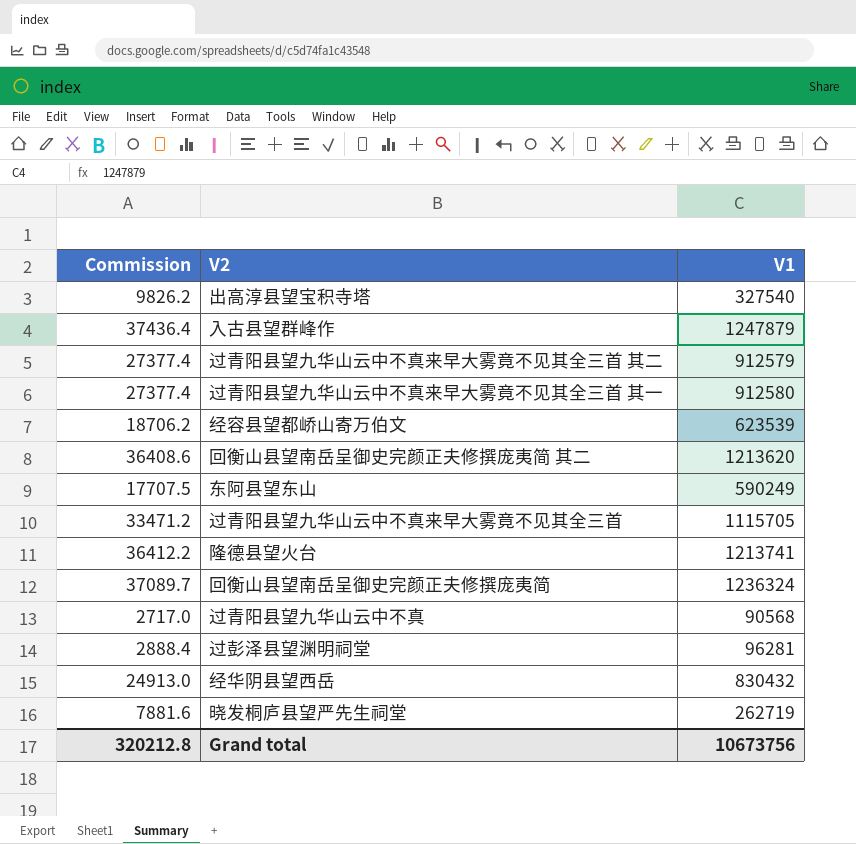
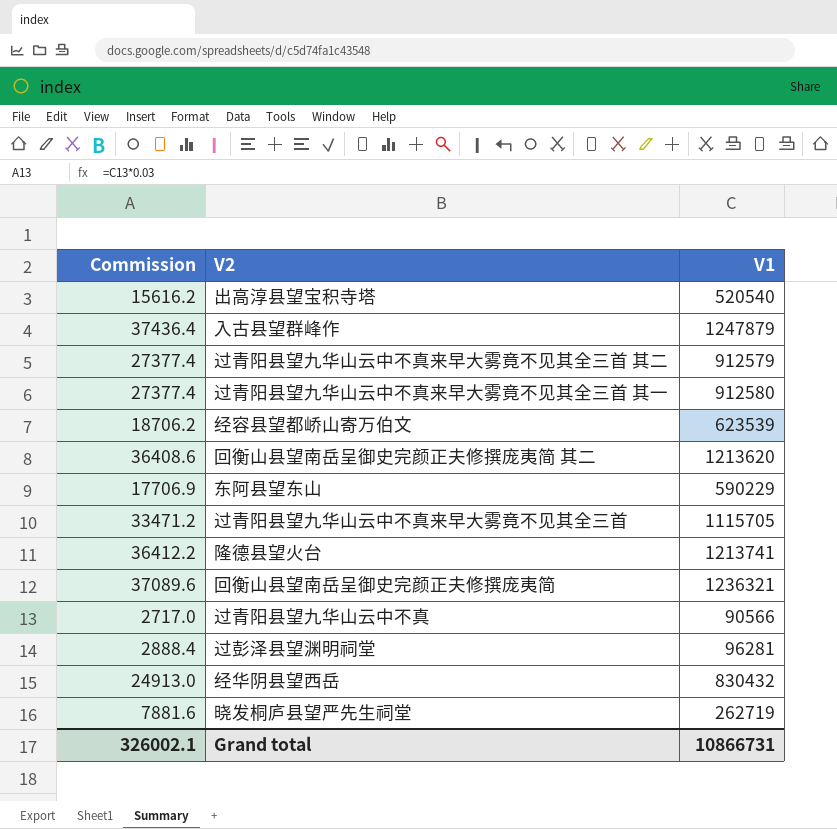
出高淳县望宝积寺塔 | Commission: 9826.2 -> 15616.2
出高淳县望宝积寺塔 | V1: 327540 -> 520540
东阿县望东山 | Commission: 17707.5 -> 17706.9
东阿县望东山 | V1: 590249 -> 590229
回衡山县望南岳呈御史完颜正夫修撰庞夷简 | Commission: 37089.7 -> 37089.6
回衡山县望南岳呈御史完颜正夫修撰庞夷简 | V1: 1236324 -> 1236321
过青阳县望九华山云中不真 | V1: 90568 -> 90566
Grand total | Commission: 320212.8 -> 326002.1
Grand total | V1: 10673756 -> 10866731

